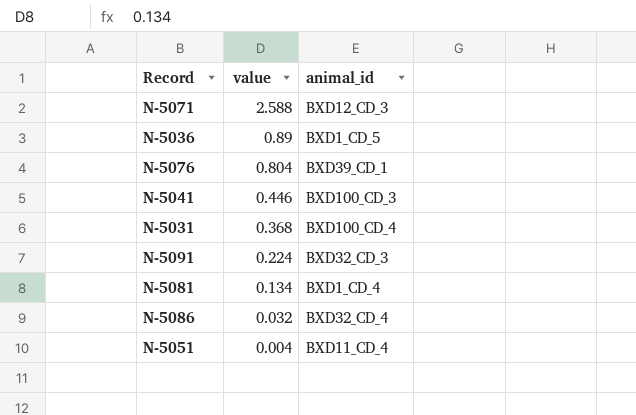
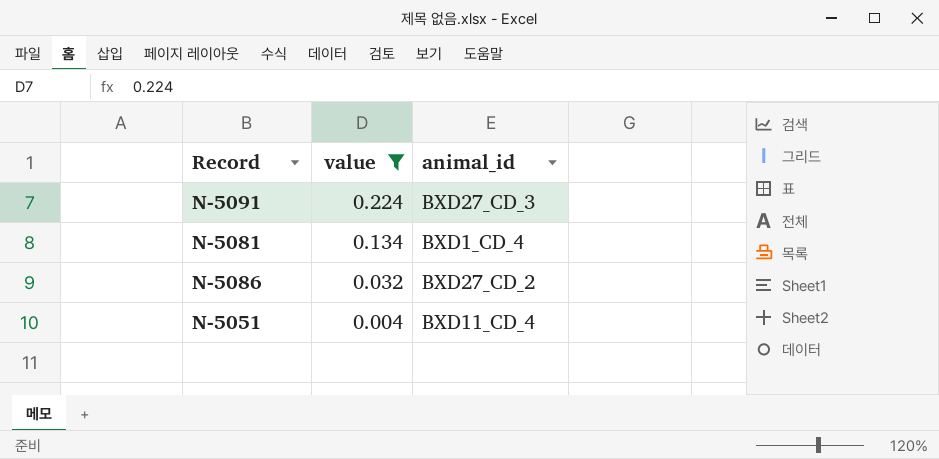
filter: none -> value <= 0.224
N-5091 | animal_id: BXD32_CD_3 -> BXD27_CD_3
N-5086 | animal_id: BXD32_CD_4 -> BXD27_CD_2

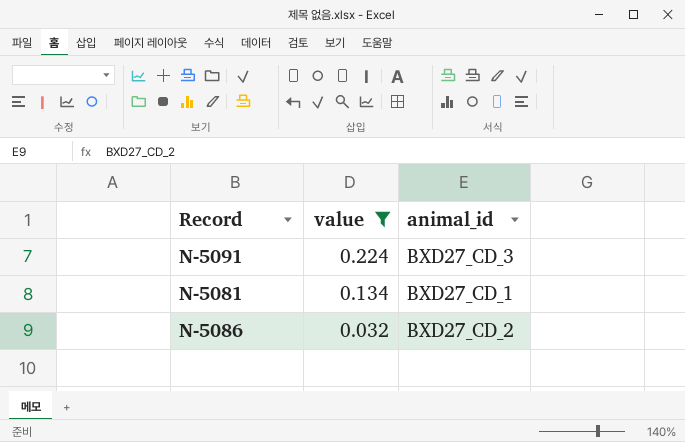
row N-5051: 0.004 | BXD11_CD_4 -> none
N-5081 | animal_id: BXD1_CD_4 -> BXD27_CD_1

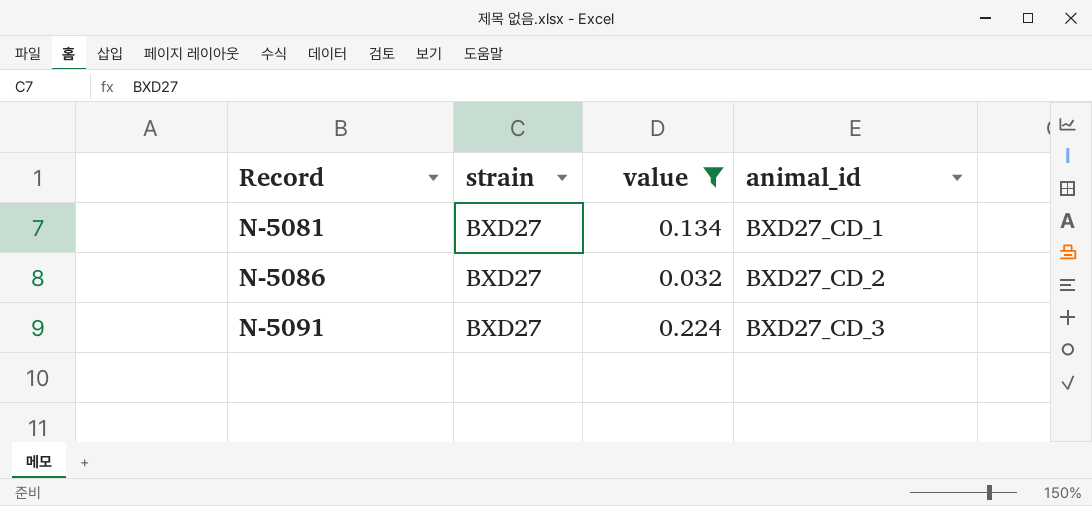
row order: value descending -> Record ascending
column strain | position: none -> 2

